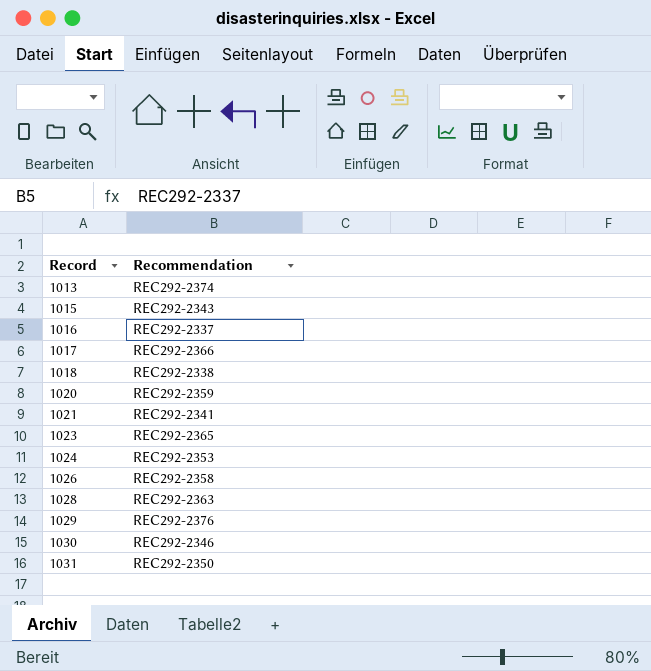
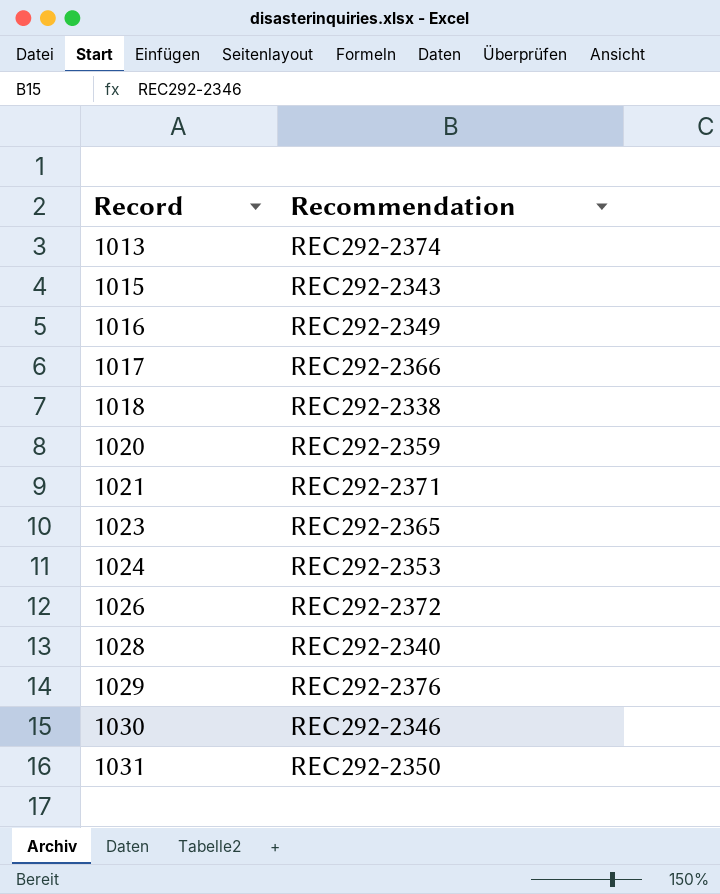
1016 | Recommendation: REC292-2337 -> REC292-2349
1021 | Recommendation: REC292-2341 -> REC292-2371
1026 | Recommendation: REC292-2358 -> REC292-2372
1028 | Recommendation: REC292-2363 -> REC292-2340

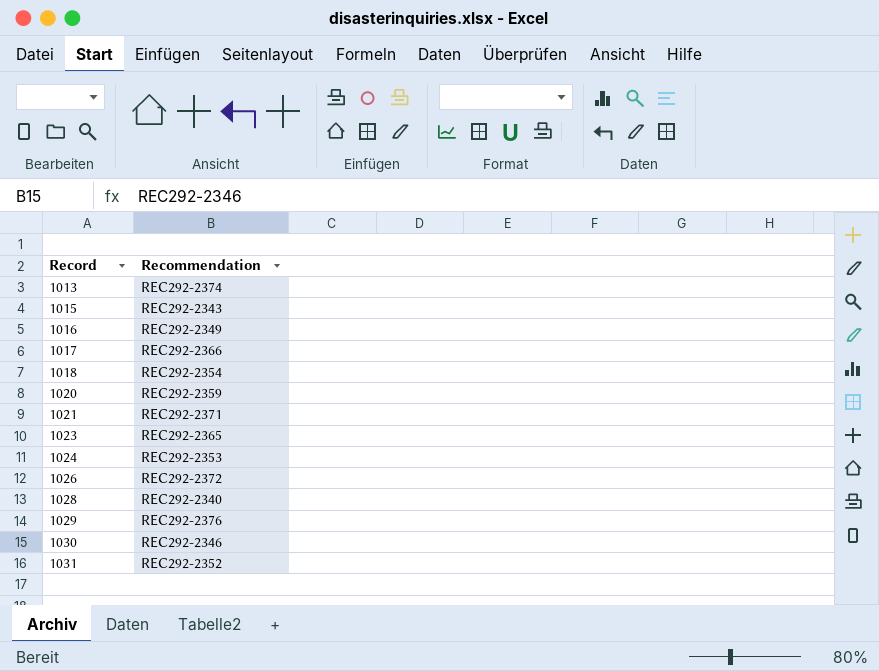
1018 | Recommendation: REC292-2338 -> REC292-2354
1031 | Recommendation: REC292-2350 -> REC292-2352

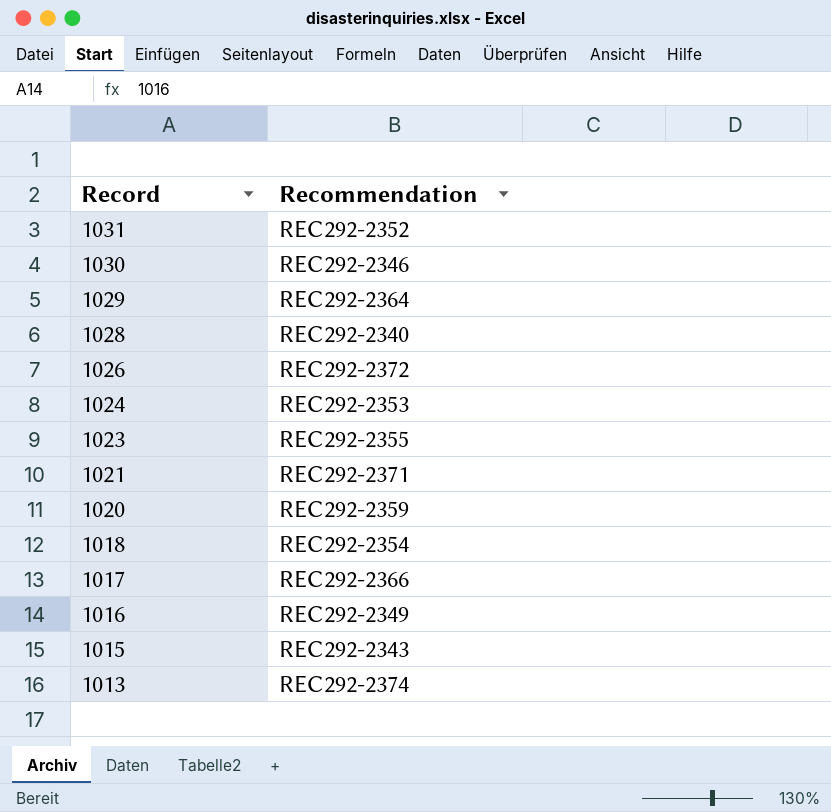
row order: Record ascending -> Record descending
1029 | Recommendation: REC292-2376 -> REC292-2364
1023 | Recommendation: REC292-2365 -> REC292-2355

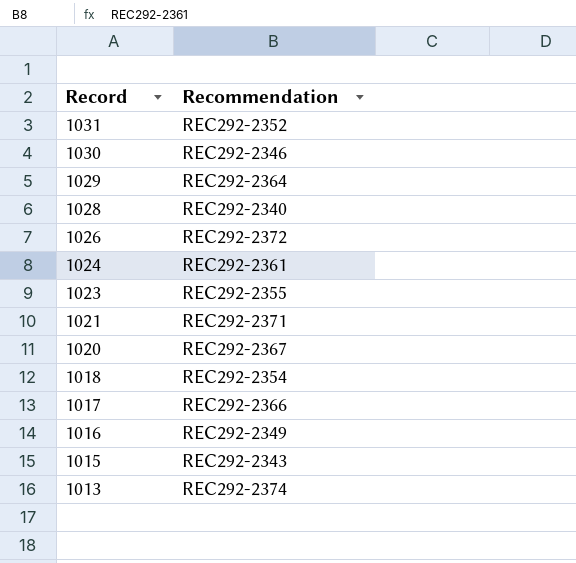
1024 | Recommendation: REC292-2353 -> REC292-2361
1020 | Recommendation: REC292-2359 -> REC292-2367

